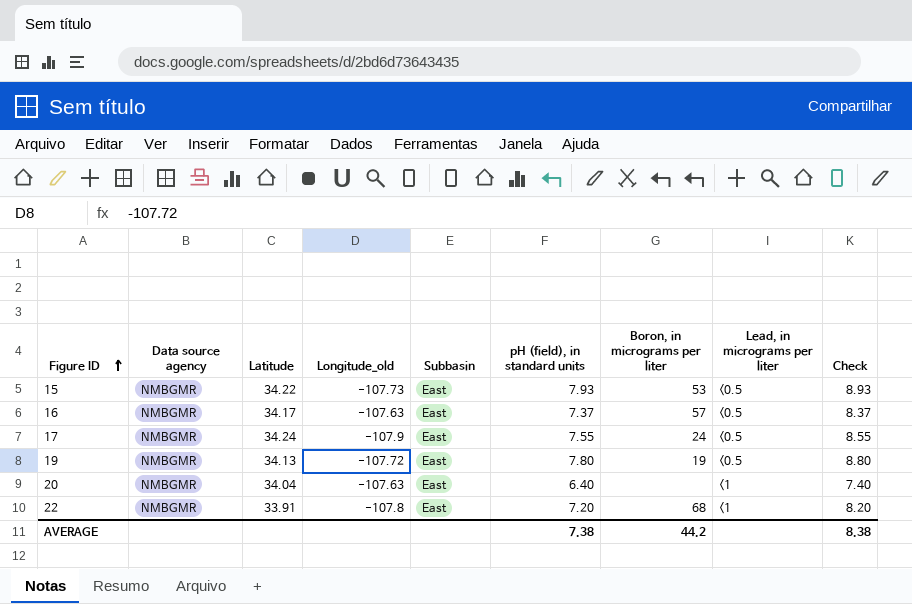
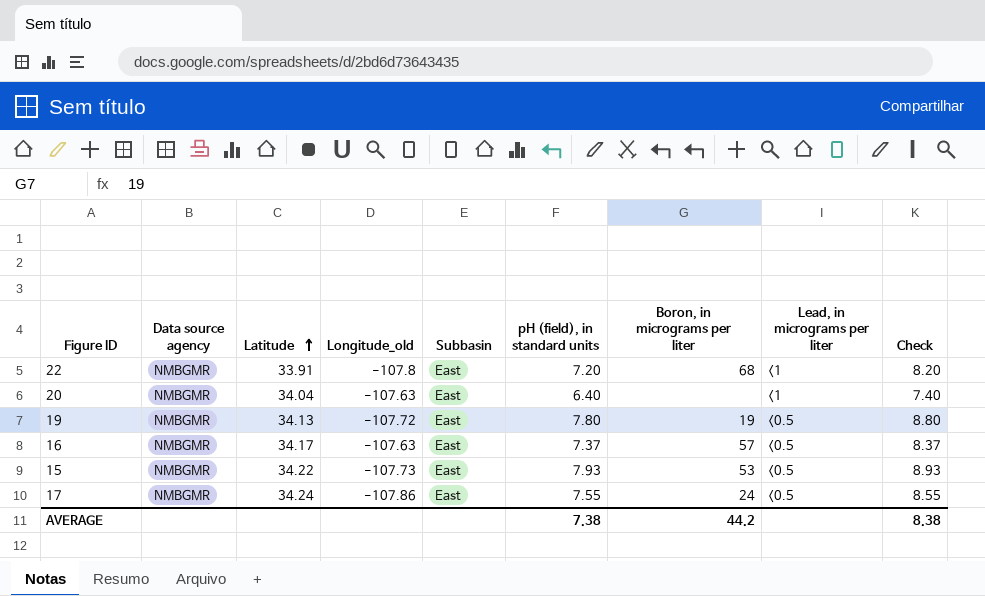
row order: Figure ID ascending -> Latitude ascending
17 | Longitude_old: -107.9 -> -107.86

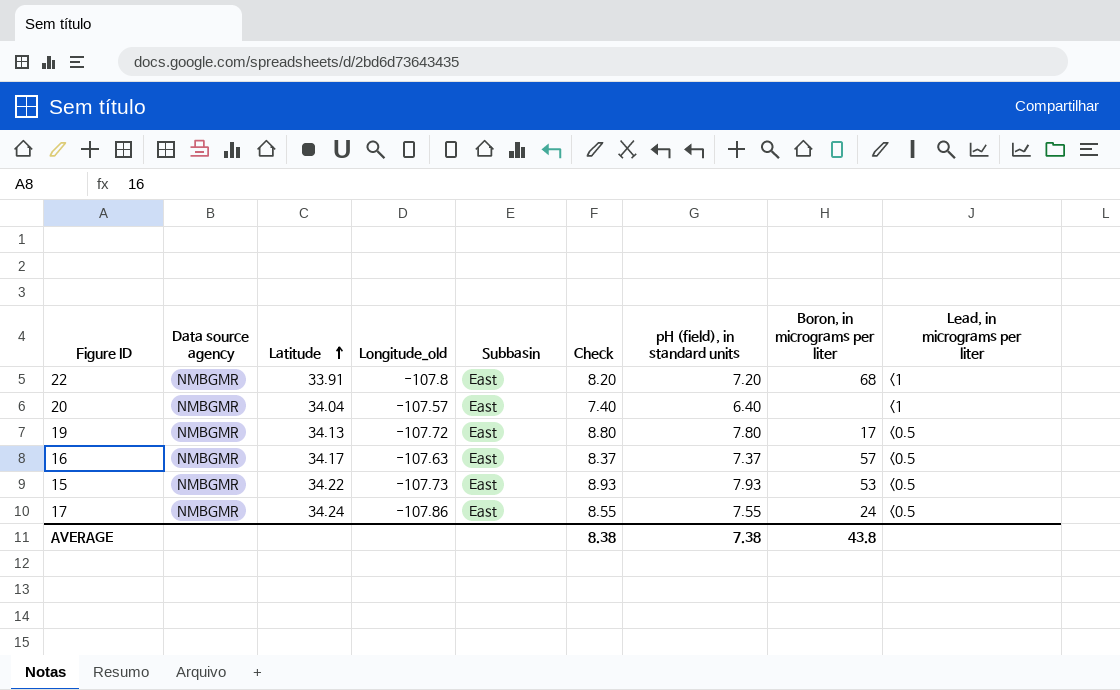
column Check | position: 9 -> 6
20 | Longitude_old: -107.63 -> -107.57
19 | Boron, in micrograms per liter: 19 -> 17
AVERAGE | Boron, in micrograms per liter: 44.2 -> 43.8

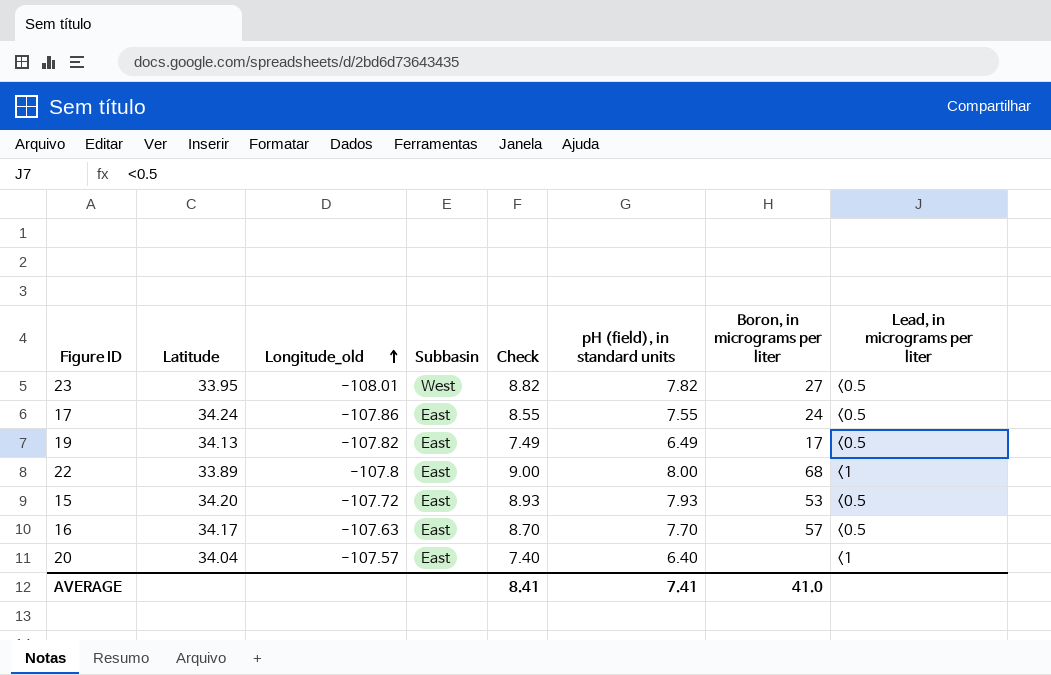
row order: Latitude ascending -> Longitude_old ascending
column Data source agency | position: 2 -> none
row 23: none -> 33.95 | -108.01 | West | 8.82 | 7.82 | 27 | <0.5
19 | Longitude_old: -107.72 -> -107.82
19 | Check: 8.80 -> 7.49
19 | pH (field), in standard units: 7.80 -> 6.49
22 | Latitude: 33.91 -> 33.89
22 | Check: 8.20 -> 9.00
22 | pH (field), in standard units: 7.20 -> 8.00
15 | Latitude: 34.22 -> 34.20
15 | Longitude_old: -107.73 -> -107.72
16 | Check: 8.37 -> 8.70
16 | pH (field), in standard units: 7.37 -> 7.70
AVERAGE | Check: 8.38 -> 8.41
AVERAGE | pH (field), in standard units: 7.38 -> 7.41
AVERAGE | Boron, in micrograms per liter: 43.8 -> 41.0

